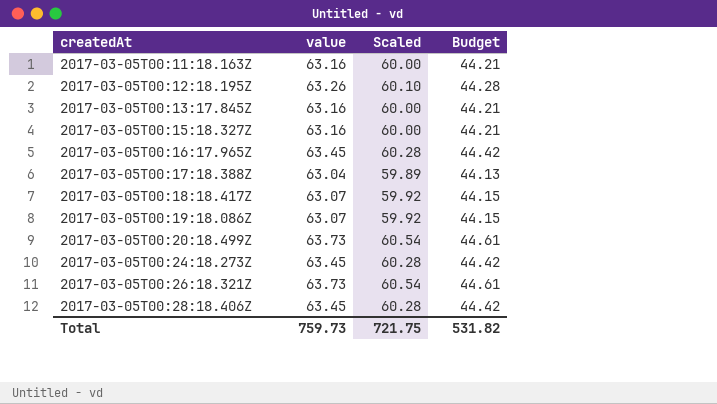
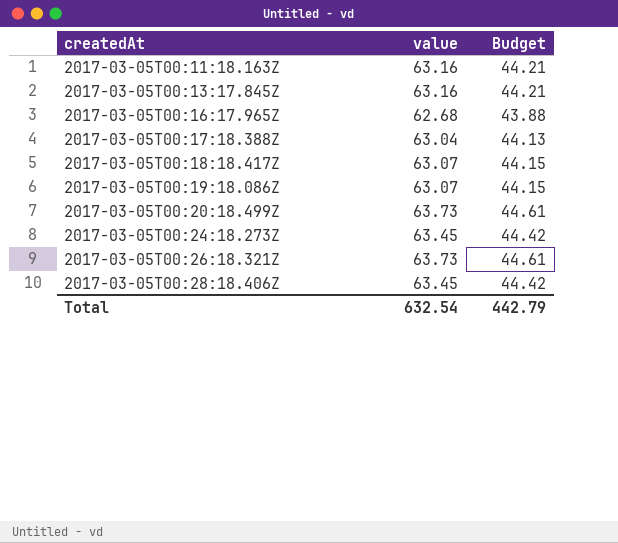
column Scaled | formula: [value] * 0.95 -> none
row 2017-03-05T00:12:18.195Z: 63.26 | 60.10 | 44.28 -> none
row 2017-03-05T00:15:18.327Z: 63.16 | 60.00 | 44.21 -> none
2017-03-05T00:16:17.965Z | value: 63.45 -> 62.68
2017-03-05T00:16:17.965Z | Budget: 44.42 -> 43.88
Total | value: 759.73 -> 632.54
Total | Budget: 531.82 -> 442.79

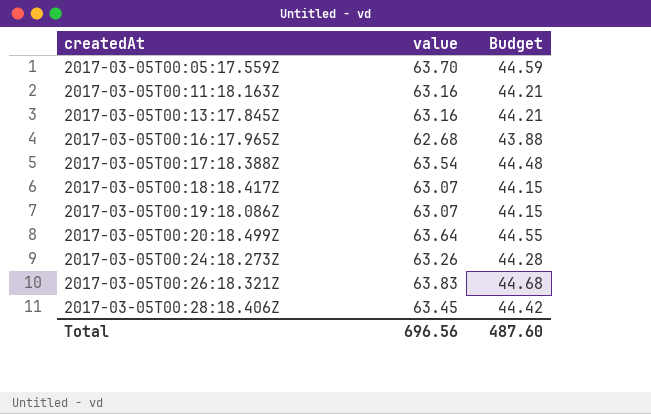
row 2017-03-05T00:05:17.559Z: none -> 63.70 | 44.59
2017-03-05T00:17:18.388Z | value: 63.04 -> 63.54
2017-03-05T00:17:18.388Z | Budget: 44.13 -> 44.48
2017-03-05T00:20:18.499Z | value: 63.73 -> 63.64
2017-03-05T00:20:18.499Z | Budget: 44.61 -> 44.55
2017-03-05T00:24:18.273Z | value: 63.45 -> 63.26
2017-03-05T00:24:18.273Z | Budget: 44.42 -> 44.28
2017-03-05T00:26:18.321Z | value: 63.73 -> 63.83
2017-03-05T00:26:18.321Z | Budget: 44.61 -> 44.68
Total | value: 632.54 -> 696.56
Total | Budget: 442.79 -> 487.60

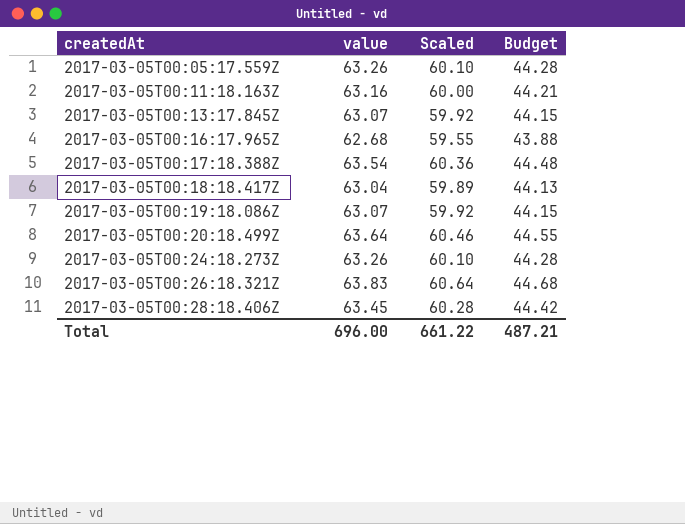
column Scaled | formula: none -> [value] * 0.95
2017-03-05T00:05:17.559Z | value: 63.70 -> 63.26
2017-03-05T00:05:17.559Z | Budget: 44.59 -> 44.28
2017-03-05T00:13:17.845Z | value: 63.16 -> 63.07
2017-03-05T00:13:17.845Z | Budget: 44.21 -> 44.15
2017-03-05T00:18:18.417Z | value: 63.07 -> 63.04
2017-03-05T00:18:18.417Z | Budget: 44.15 -> 44.13
Total | value: 696.56 -> 696.00
Total | Budget: 487.60 -> 487.21

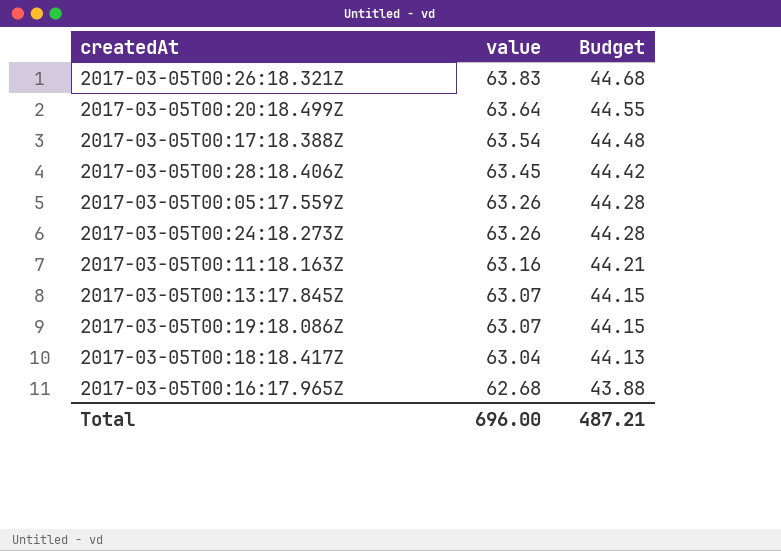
row order: createdAt ascending -> value descending
column Scaled | formula: [value] * 0.95 -> none

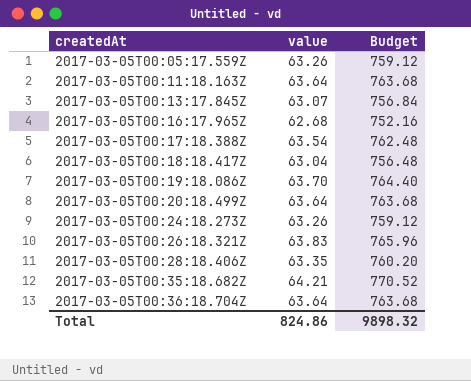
row order: value descending -> createdAt ascending
column Budget | formula: [value] * 0.7 -> [value] * 12
2017-03-05T00:11:18.163Z | value: 63.16 -> 63.64
2017-03-05T00:19:18.086Z | value: 63.07 -> 63.70
2017-03-05T00:28:18.406Z | value: 63.45 -> 63.35
row 2017-03-05T00:35:18.682Z: none -> 64.21 | 770.52
row 2017-03-05T00:36:18.704Z: none -> 63.64 | 763.68
Total | value: 696.00 -> 824.86
Total | Budget: 487.21 -> 9898.32

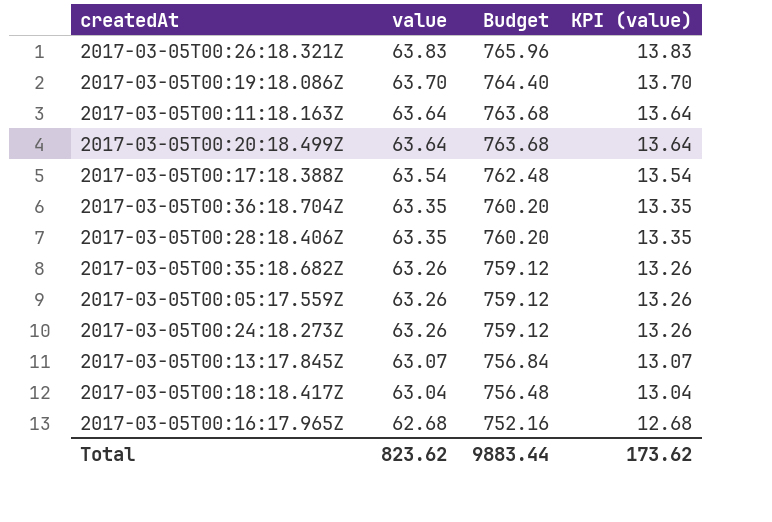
row order: createdAt ascending -> value descending
column KPI (value) | formula: none -> [value] - 50
2017-03-05T00:36:18.704Z | value: 63.64 -> 63.35
2017-03-05T00:36:18.704Z | Budget: 763.68 -> 760.20
2017-03-05T00:35:18.682Z | value: 64.21 -> 63.26
2017-03-05T00:35:18.682Z | Budget: 770.52 -> 759.12
Total | value: 824.86 -> 823.62
Total | Budget: 9898.32 -> 9883.44

